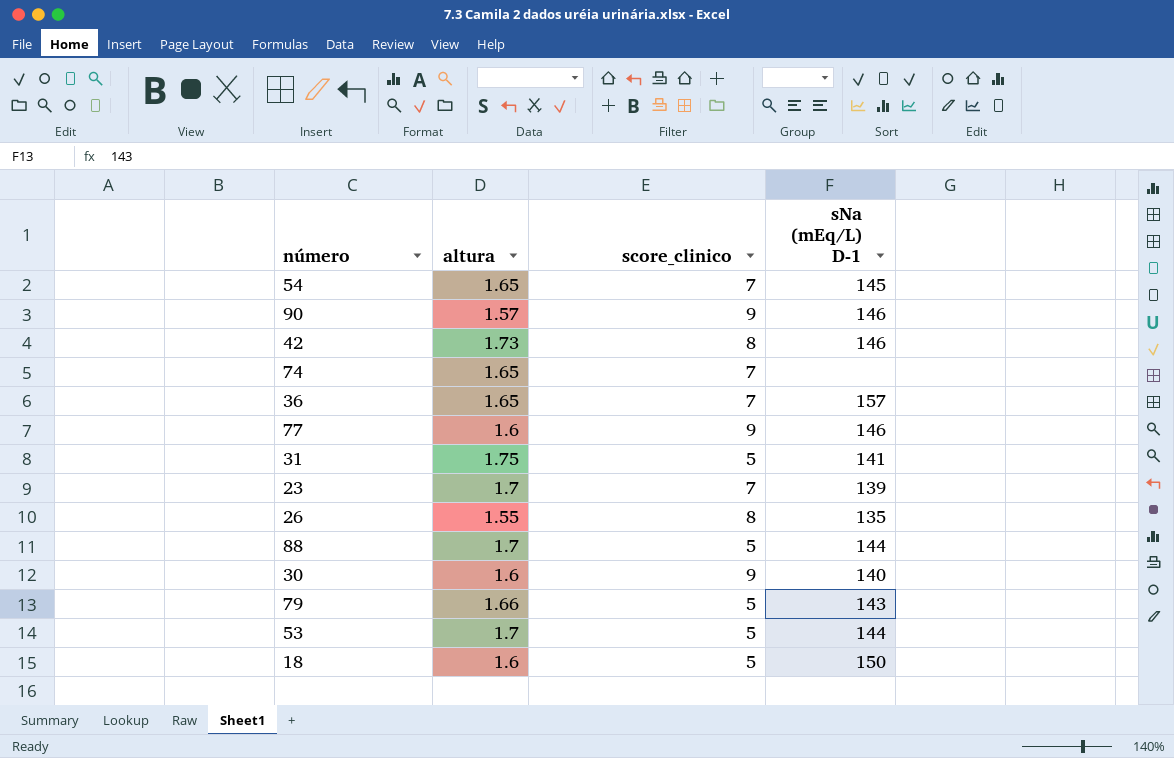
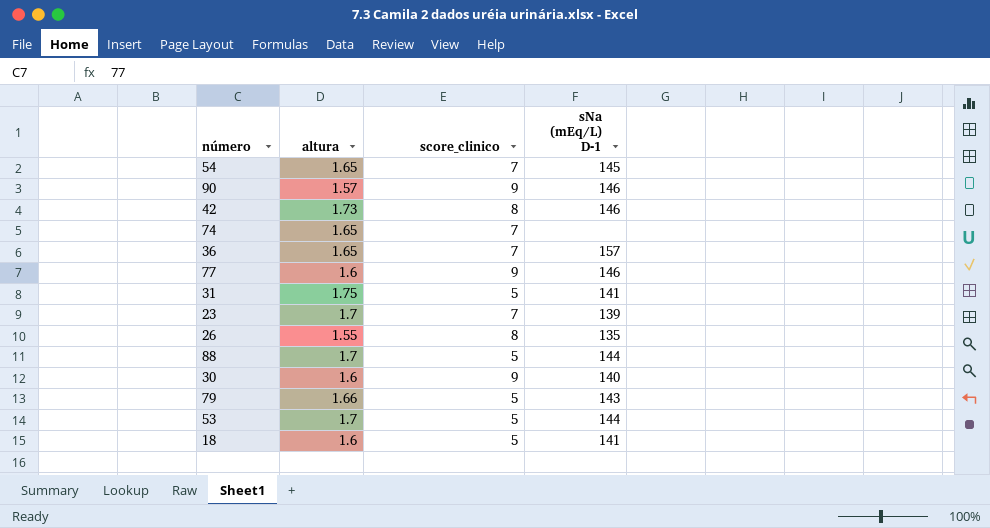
18 | sNa (mEq/L) D-1: 150 -> 141

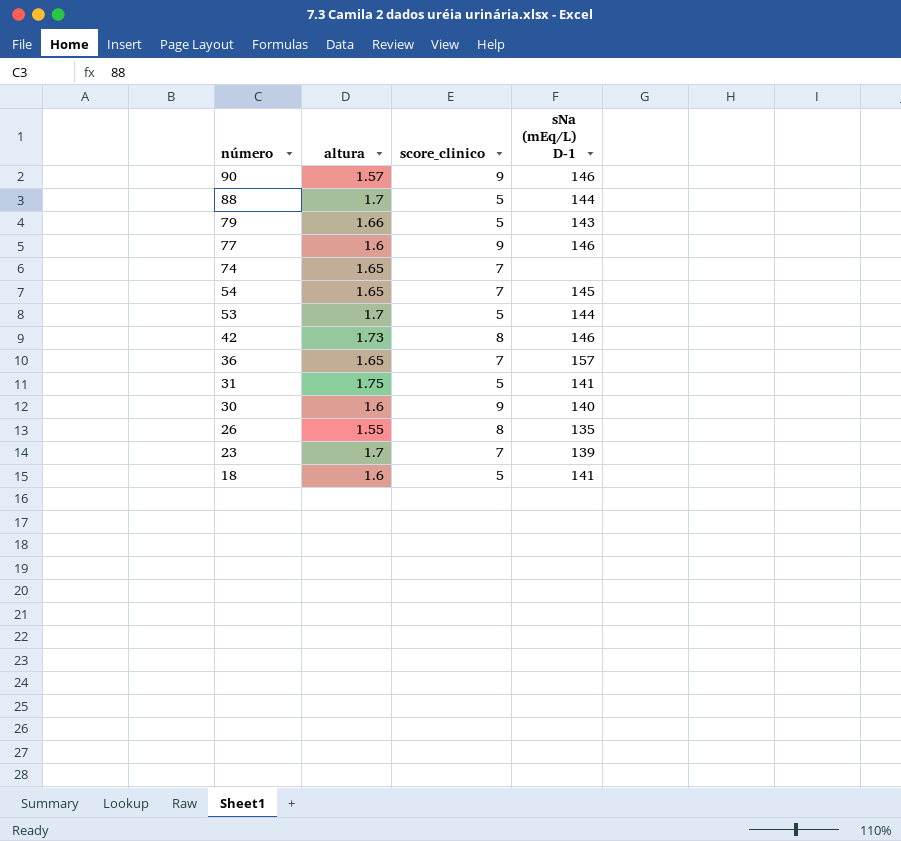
row order: none -> número descending

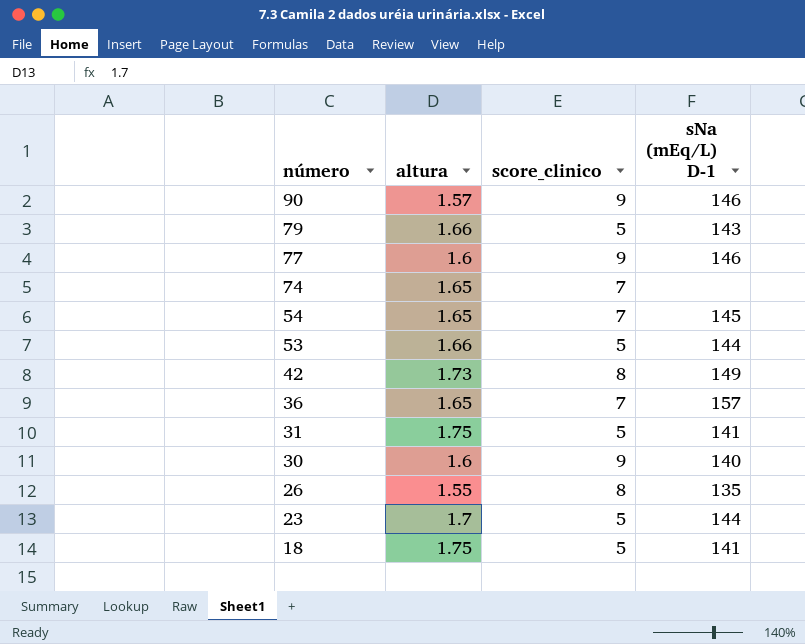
row 88: 1.7 | 5 | 144 -> none
53 | altura: 1.7 -> 1.66
42 | sNa (mEq/L) D-1: 146 -> 149
23 | score_clinico: 7 -> 5
23 | sNa (mEq/L) D-1: 139 -> 144
18 | altura: 1.6 -> 1.75

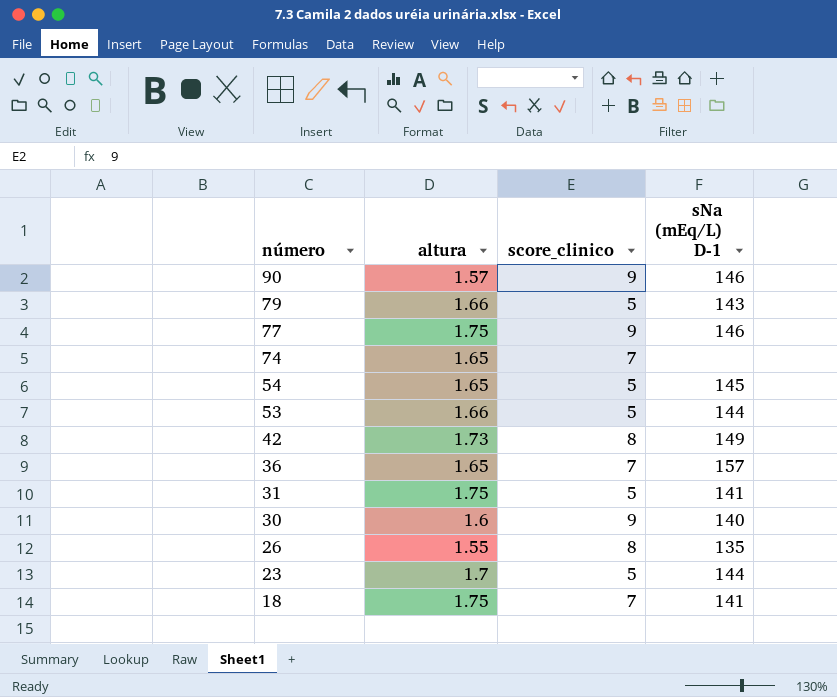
77 | altura: 1.6 -> 1.75
54 | score_clinico: 7 -> 5
18 | score_clinico: 5 -> 7

